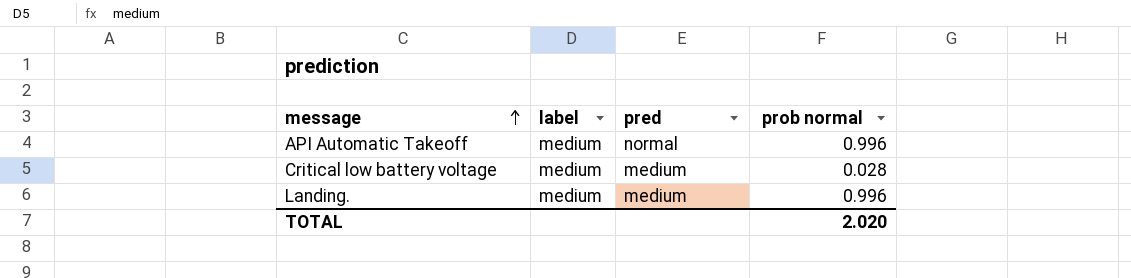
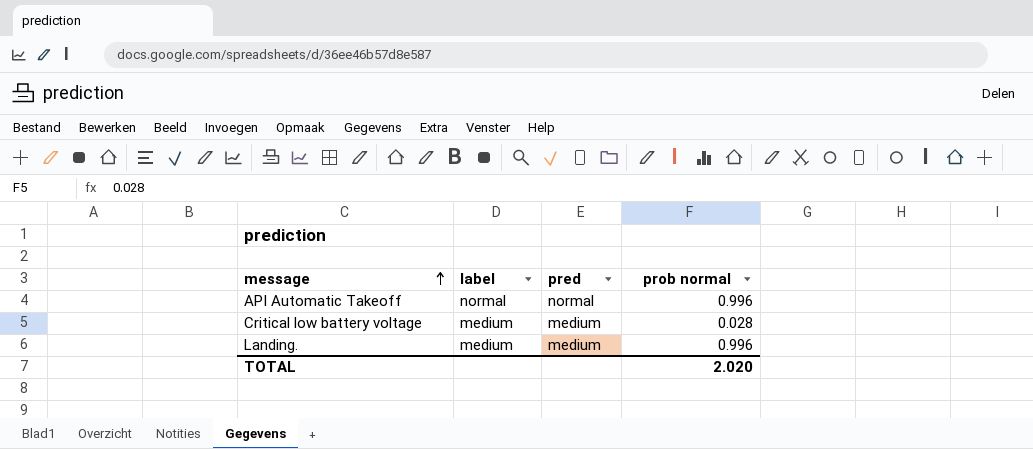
API Automatic Takeoff | label: medium -> normal

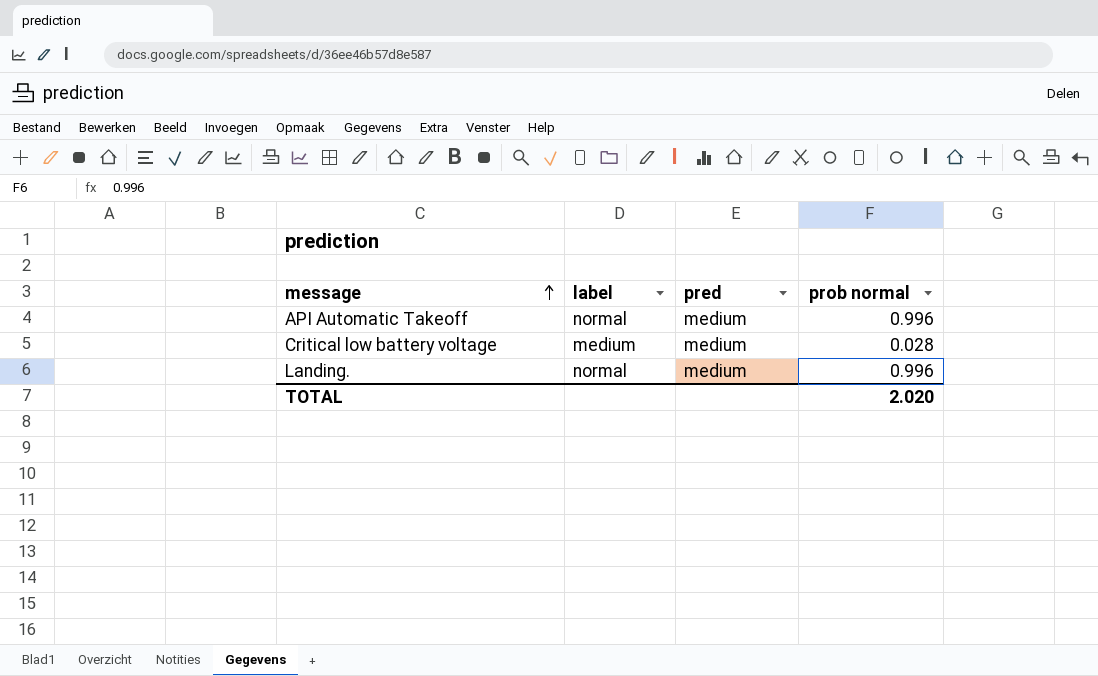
API Automatic Takeoff | pred: normal -> medium
Landing. | label: medium -> normal

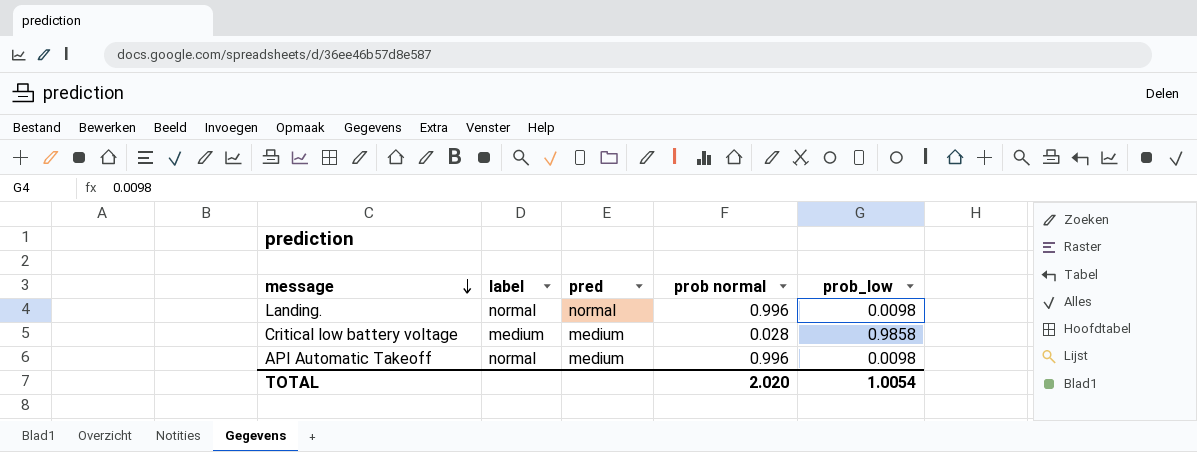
row order: message ascending -> message descending
column prob_low | position: none -> 5
Landing. | pred: medium -> normal

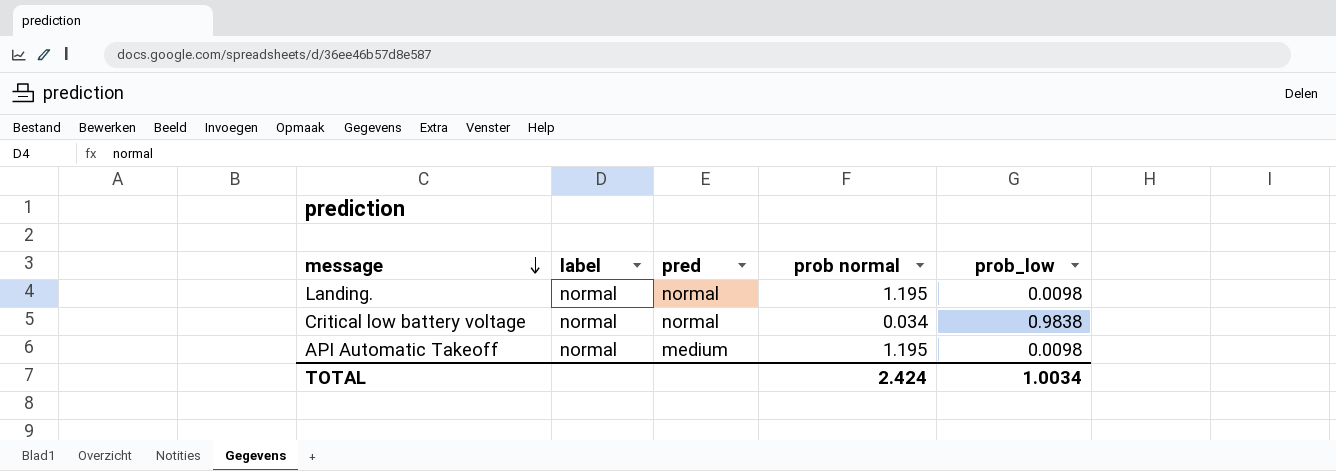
Landing. | prob normal: 0.996 -> 1.195
Critical low battery voltage | label: medium -> normal
Critical low battery voltage | pred: medium -> normal
Critical low battery voltage | prob normal: 0.028 -> 0.034
Critical low battery voltage | prob_low: 0.9858 -> 0.9838
API Automatic Takeoff | prob normal: 0.996 -> 1.195
TOTAL | prob normal: 2.020 -> 2.424
TOTAL | prob_low: 1.0054 -> 1.0034

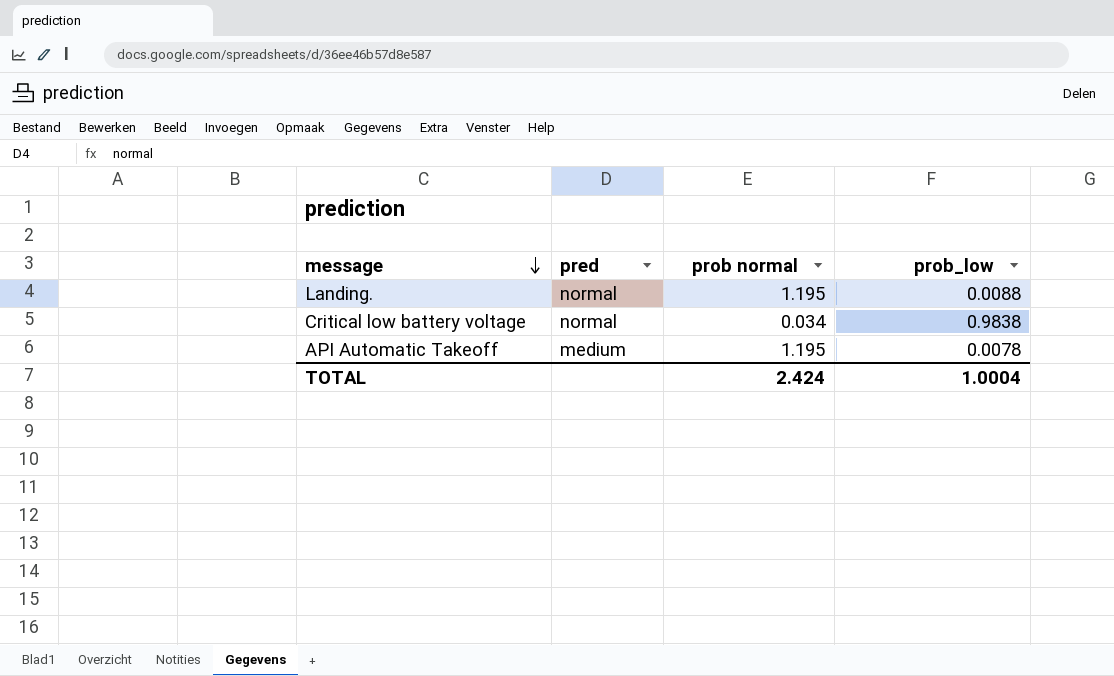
column label | position: 2 -> none
Landing. | prob_low: 0.0098 -> 0.0088
API Automatic Takeoff | prob_low: 0.0098 -> 0.0078
TOTAL | prob_low: 1.0034 -> 1.0004

